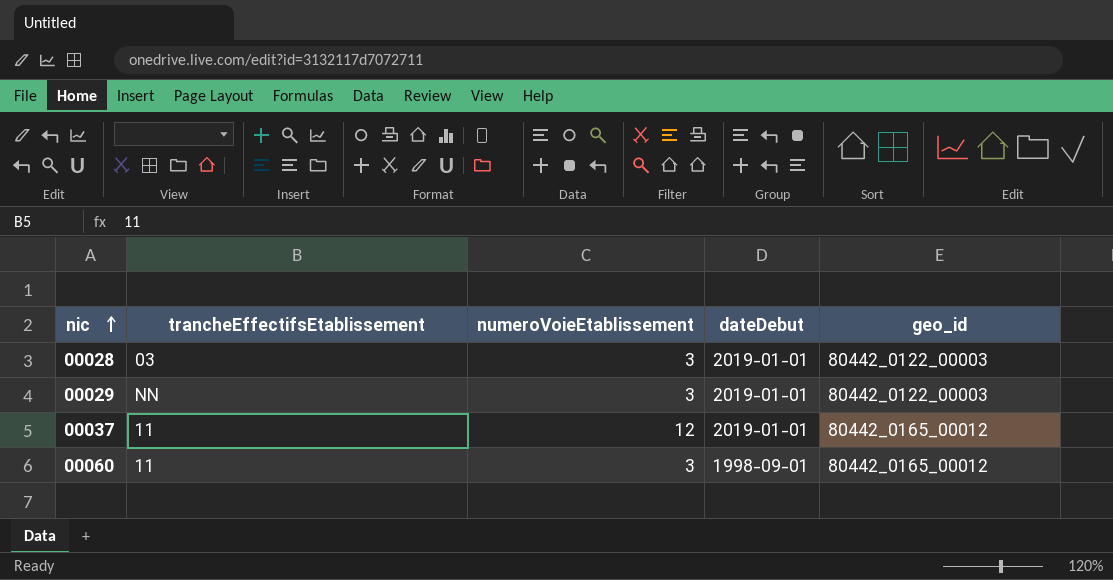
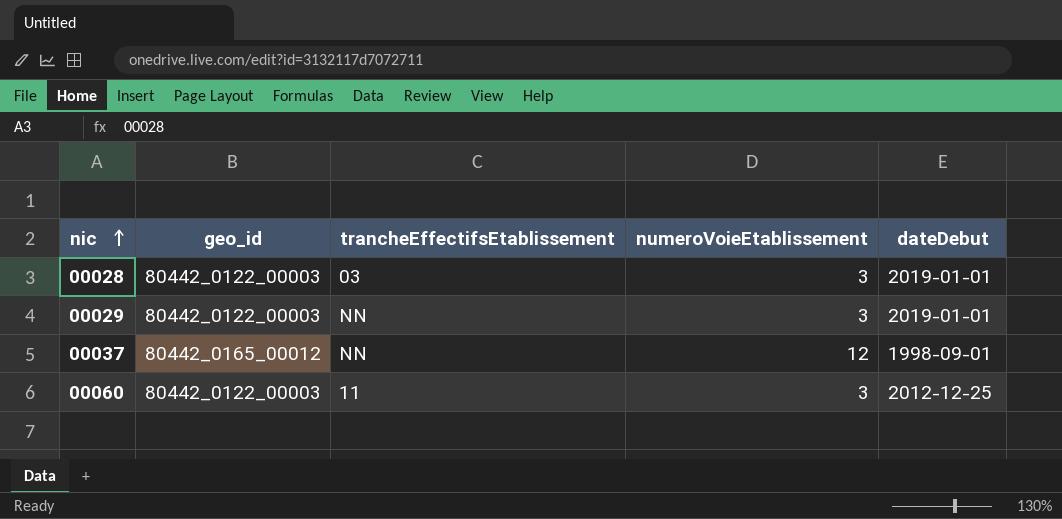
column geo_id | position: 5 -> 2
00037 | trancheEffectifsEtablissement: 11 -> NN
00037 | dateDebut: 2019-01-01 -> 1998-09-01
00060 | geo_id: 80442_0165_00012 -> 80442_0122_00003
00060 | dateDebut: 1998-09-01 -> 2012-12-25

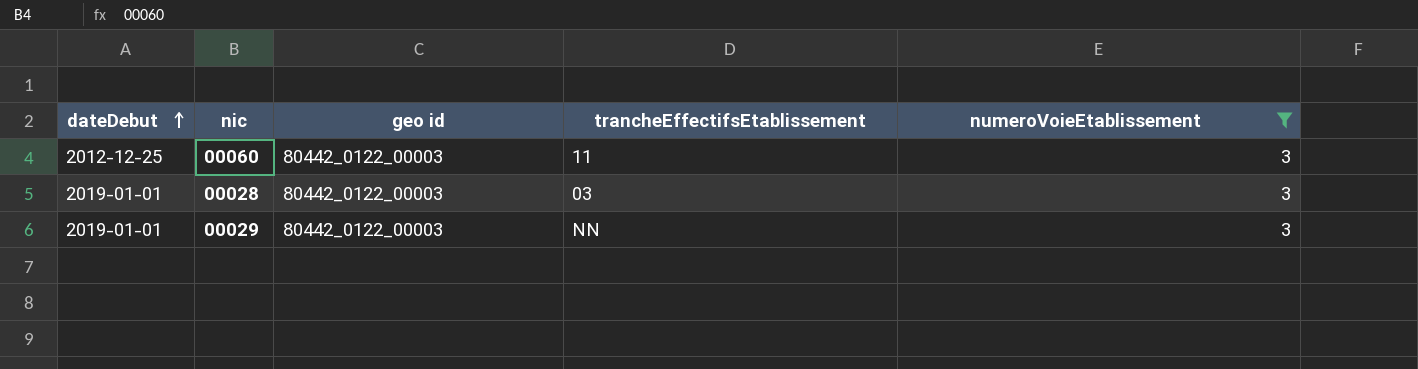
filter: none -> numeroVoieEtablissement = 3
row order: nic ascending -> dateDebut ascending
column dateDebut | position: 5 -> 1
column name: geo_id -> geo id

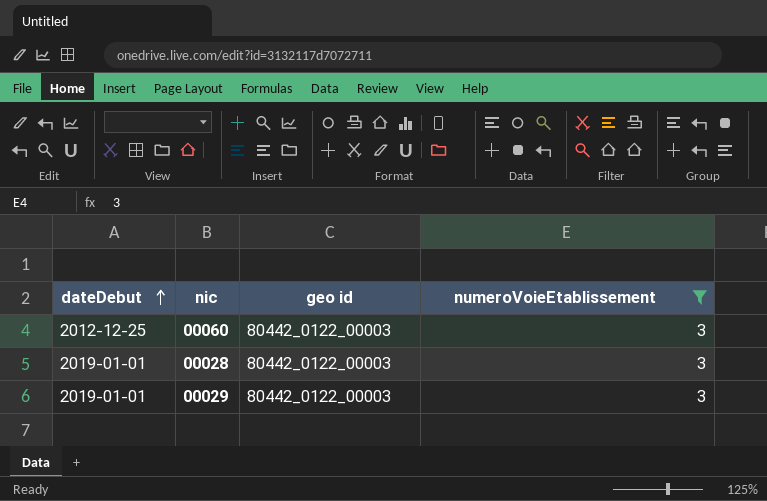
column trancheEffectifsEtablissement | position: 4 -> none

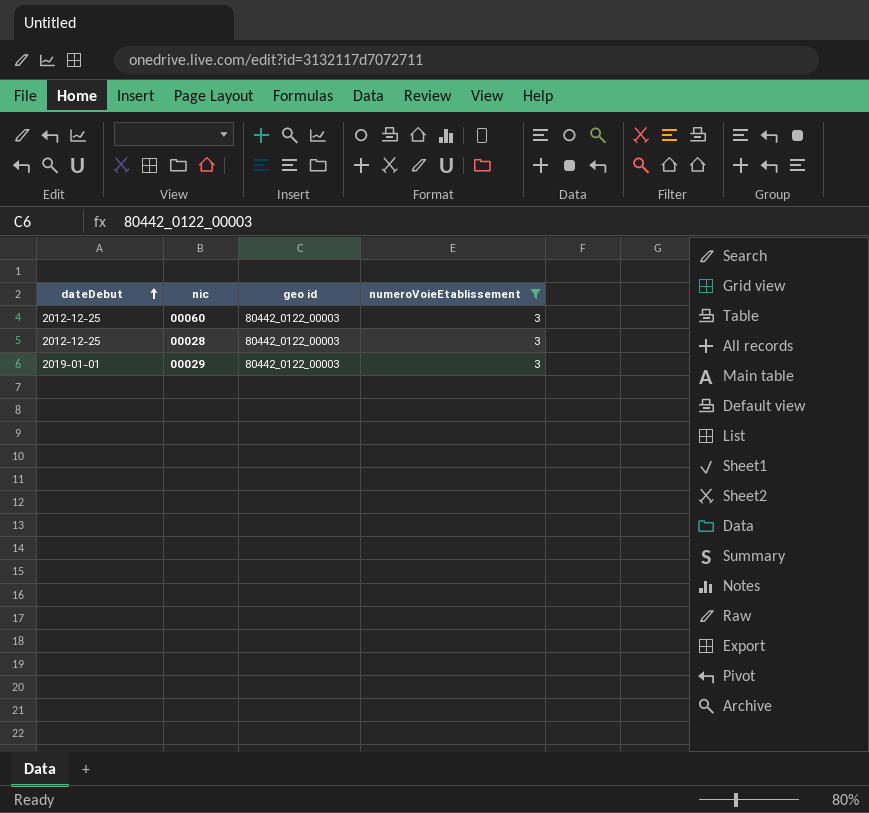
00028 | dateDebut: 2019-01-01 -> 2012-12-25

